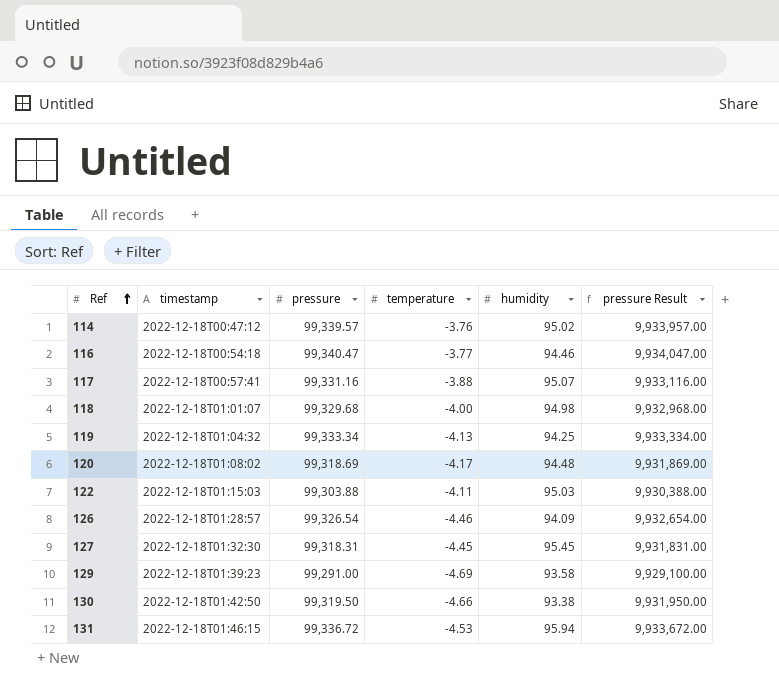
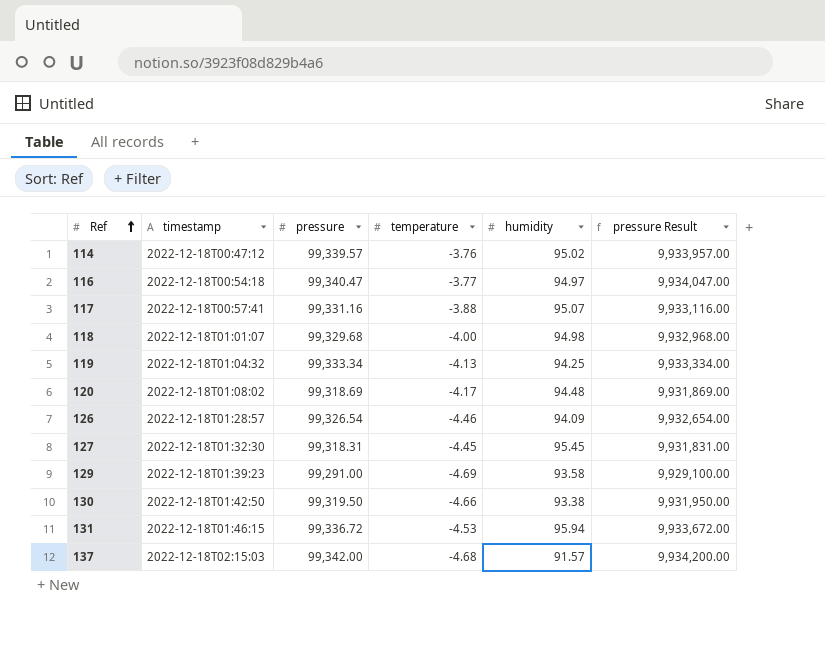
row 122: 2022-12-18T01:15:03 | 99,303.88 | -4.11 | 95.03 | 9,930,388.00 -> none
116 | humidity: 94.46 -> 94.97
row 137: none -> 2022-12-18T02:15:03 | 99,342.00 | -4.68 | 91.57 | 9,934,200.00

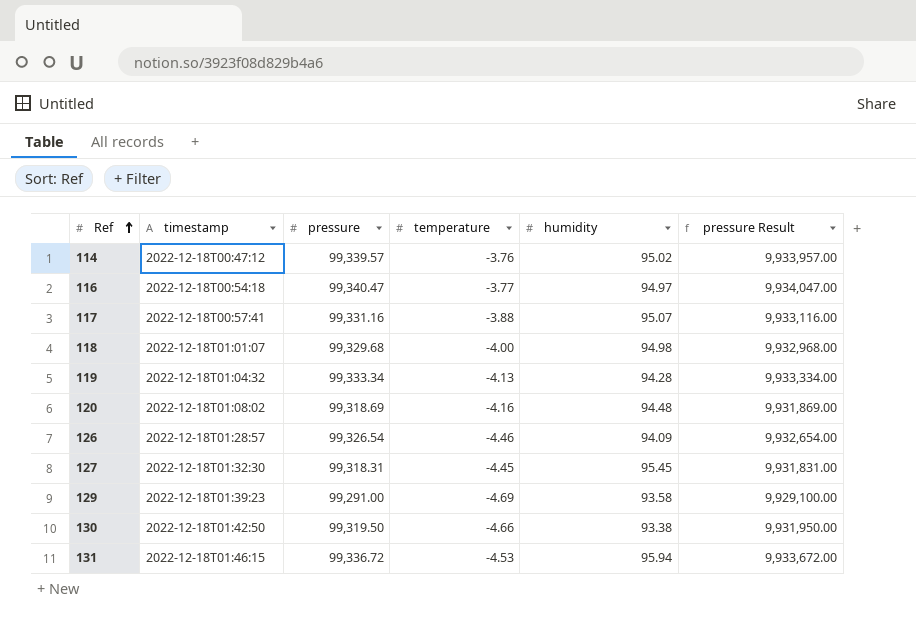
row 137: 2022-12-18T02:15:03 | 99,342.00 | -4.68 | 91.57 | 9,934,200.00 -> none
119 | humidity: 94.25 -> 94.28
120 | temperature: -4.17 -> -4.16

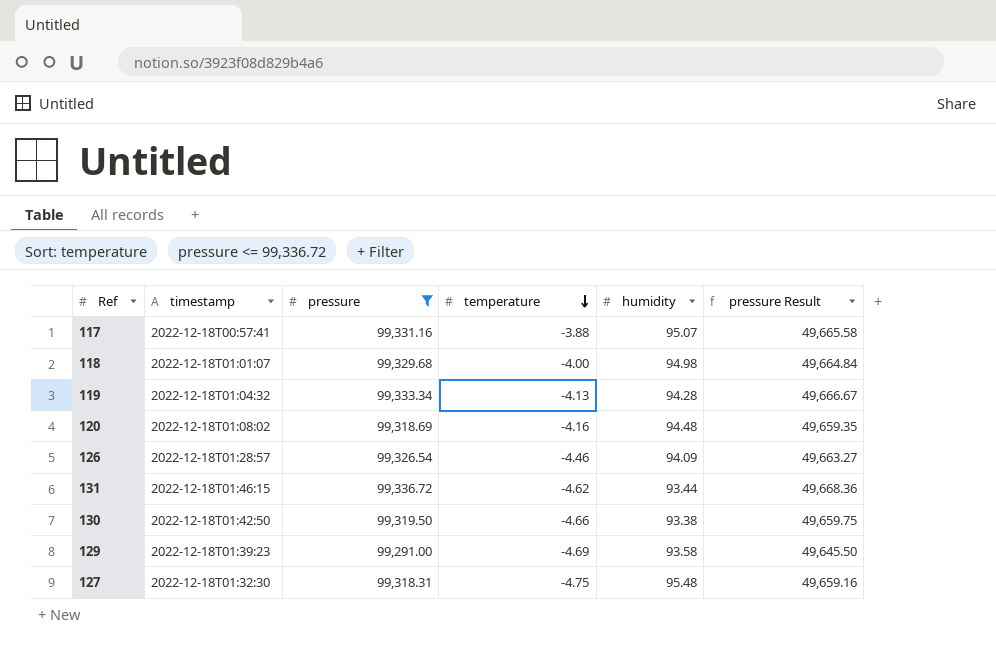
filter: none -> pressure <= 99,336.72
row order: Ref ascending -> temperature descending
column pressure Result | formula: [pressure] * 100 -> [pressure] * 0.5
131 | temperature: -4.53 -> -4.62
131 | humidity: 95.94 -> 93.44
127 | temperature: -4.45 -> -4.75
127 | humidity: 95.45 -> 95.48

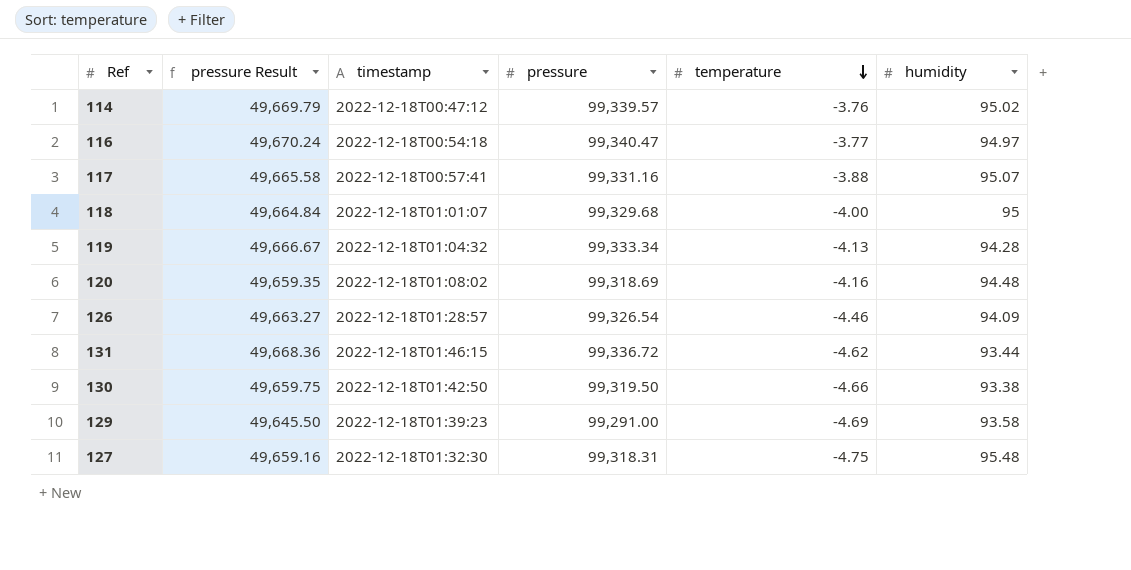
filter: pressure <= 99,336.72 -> none
column pressure Result | position: 6 -> 2
118 | humidity: 94.98 -> 95

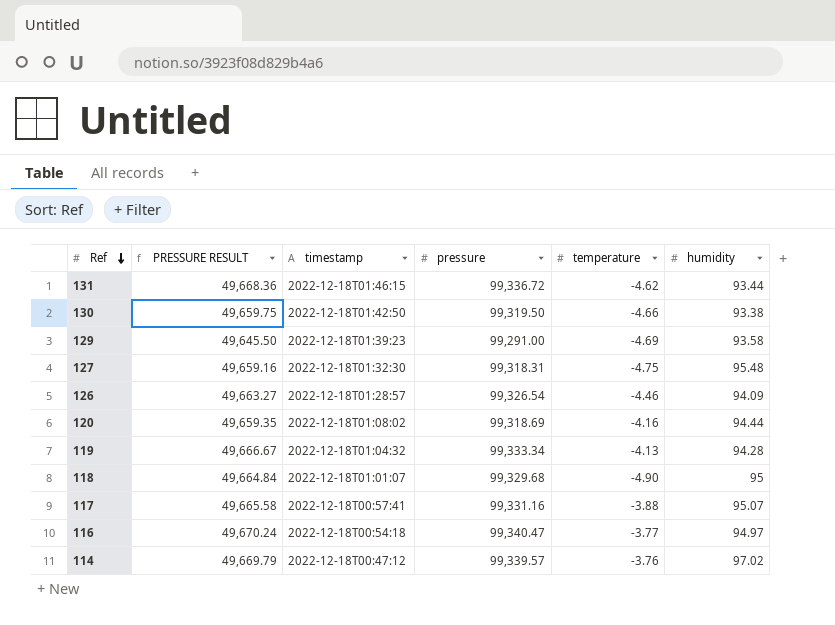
row order: temperature descending -> Ref descending
column name: pressure Result -> PRESSURE RESULT
120 | humidity: 94.48 -> 94.44
118 | temperature: -4.00 -> -4.90
114 | humidity: 95.02 -> 97.02

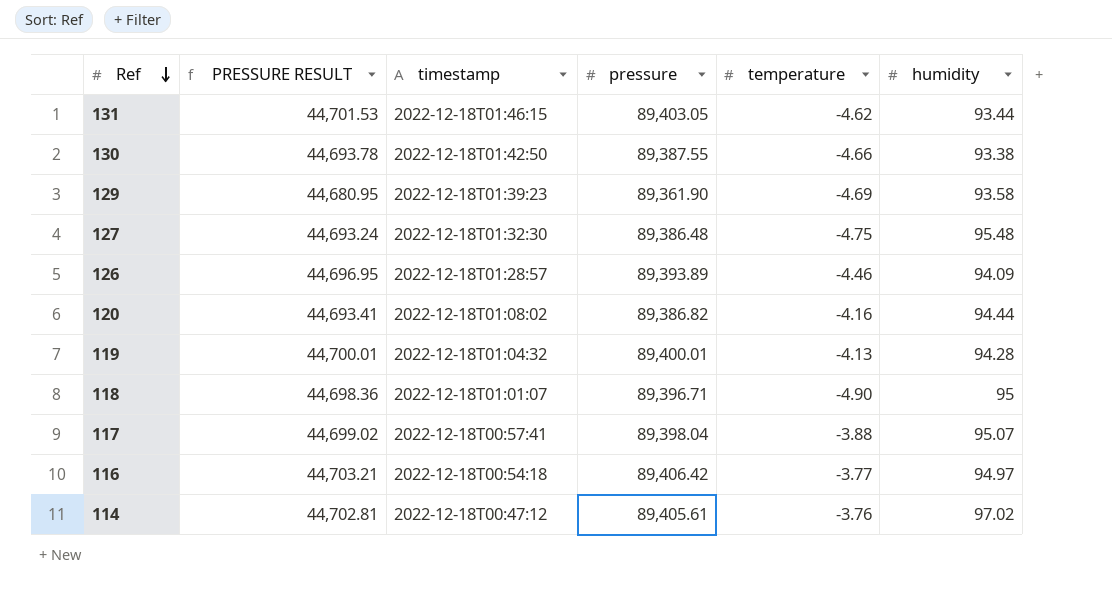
131 | PRESSURE RESULT: 49,668.36 -> 44,701.53
131 | pressure: 99,336.72 -> 89,403.05
130 | PRESSURE RESULT: 49,659.75 -> 44,693.78
130 | pressure: 99,319.50 -> 89,387.55
129 | PRESSURE RESULT: 49,645.50 -> 44,680.95
129 | pressure: 99,291.00 -> 89,361.90
127 | PRESSURE RESULT: 49,659.16 -> 44,693.24
127 | pressure: 99,318.31 -> 89,386.48
126 | PRESSURE RESULT: 49,663.27 -> 44,696.95
126 | pressure: 99,326.54 -> 89,393.89
120 | PRESSURE RESULT: 49,659.35 -> 44,693.41
120 | pressure: 99,318.69 -> 89,386.82
119 | PRESSURE RESULT: 49,666.67 -> 44,700.01
119 | pressure: 99,333.34 -> 89,400.01
118 | PRESSURE RESULT: 49,664.84 -> 44,698.36
118 | pressure: 99,329.68 -> 89,396.71
117 | PRESSURE RESULT: 49,665.58 -> 44,699.02
117 | pressure: 99,331.16 -> 89,398.04
116 | PRESSURE RESULT: 49,670.24 -> 44,703.21
116 | pressure: 99,340.47 -> 89,406.42
114 | PRESSURE RESULT: 49,669.79 -> 44,702.81
114 | pressure: 99,339.57 -> 89,405.61

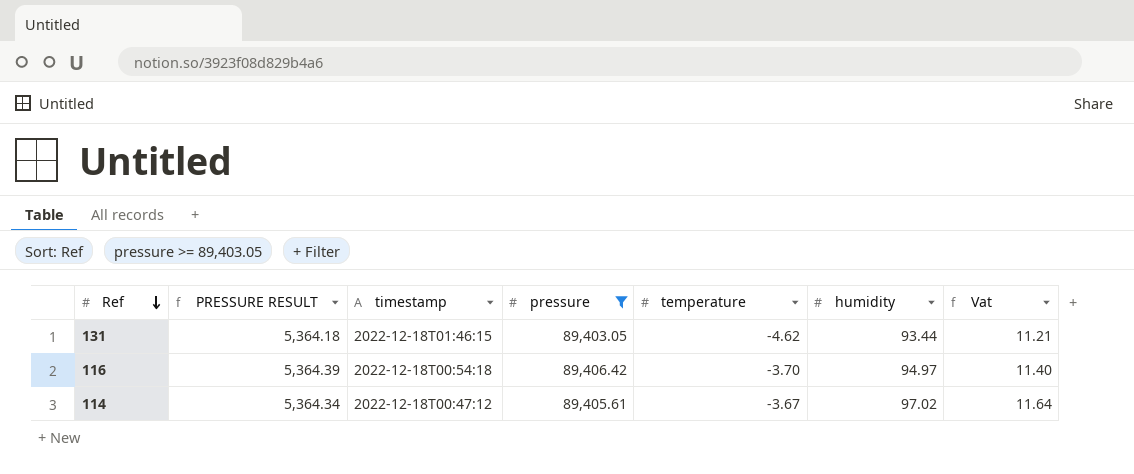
filter: none -> pressure >= 89,403.05
column PRESSURE RESULT | formula: [pressure] * 0.5 -> [pressure] * 0.06
column Vat | formula: none -> [humidity] * 0.12
116 | temperature: -3.77 -> -3.70
114 | temperature: -3.76 -> -3.67

